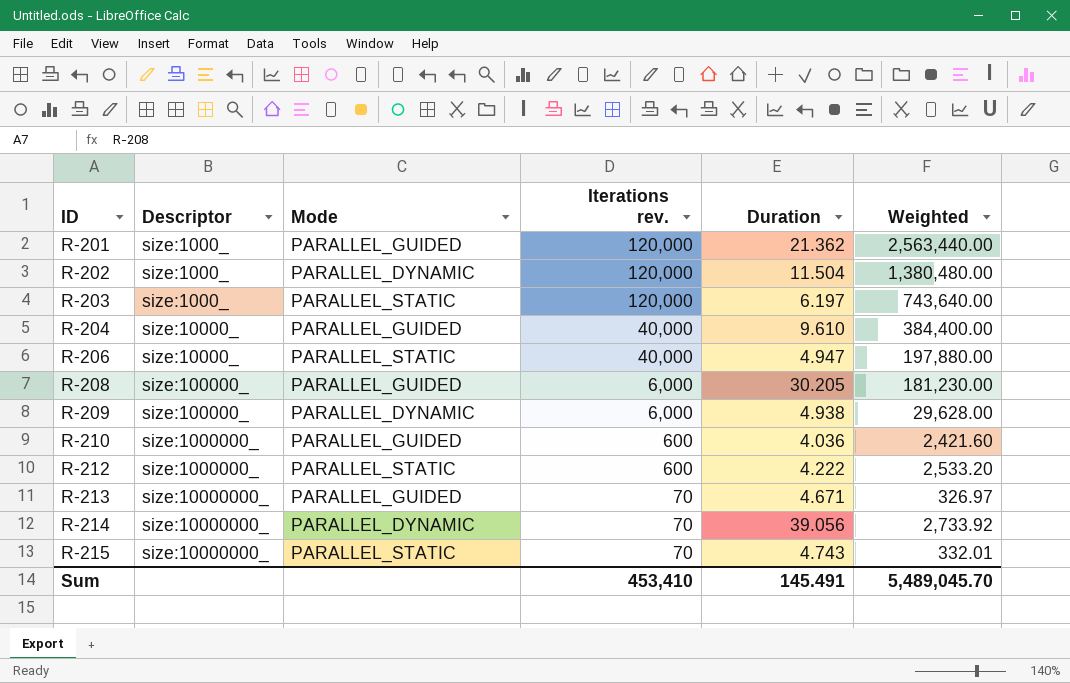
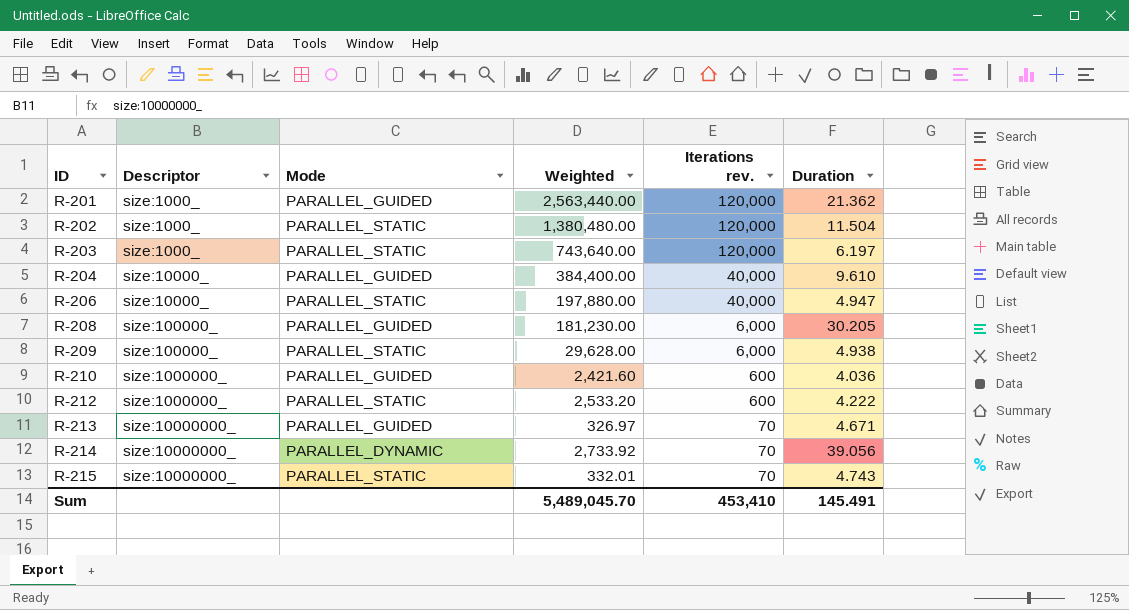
column Weighted | position: 6 -> 4
R-202 | Mode: PARALLEL_DYNAMIC -> PARALLEL_STATIC
R-209 | Mode: PARALLEL_DYNAMIC -> PARALLEL_STATIC

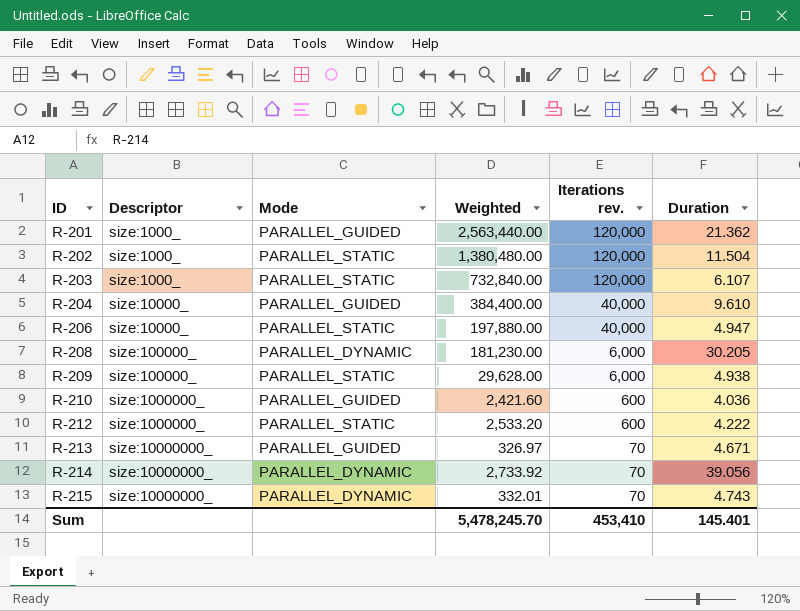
R-203 | Weighted: 743,640.00 -> 732,840.00
R-203 | Duration: 6.197 -> 6.107
R-208 | Mode: PARALLEL_GUIDED -> PARALLEL_DYNAMIC
R-215 | Mode: PARALLEL_STATIC -> PARALLEL_DYNAMIC
Sum | Weighted: 5,489,045.70 -> 5,478,245.70
Sum | Duration: 145.491 -> 145.401

